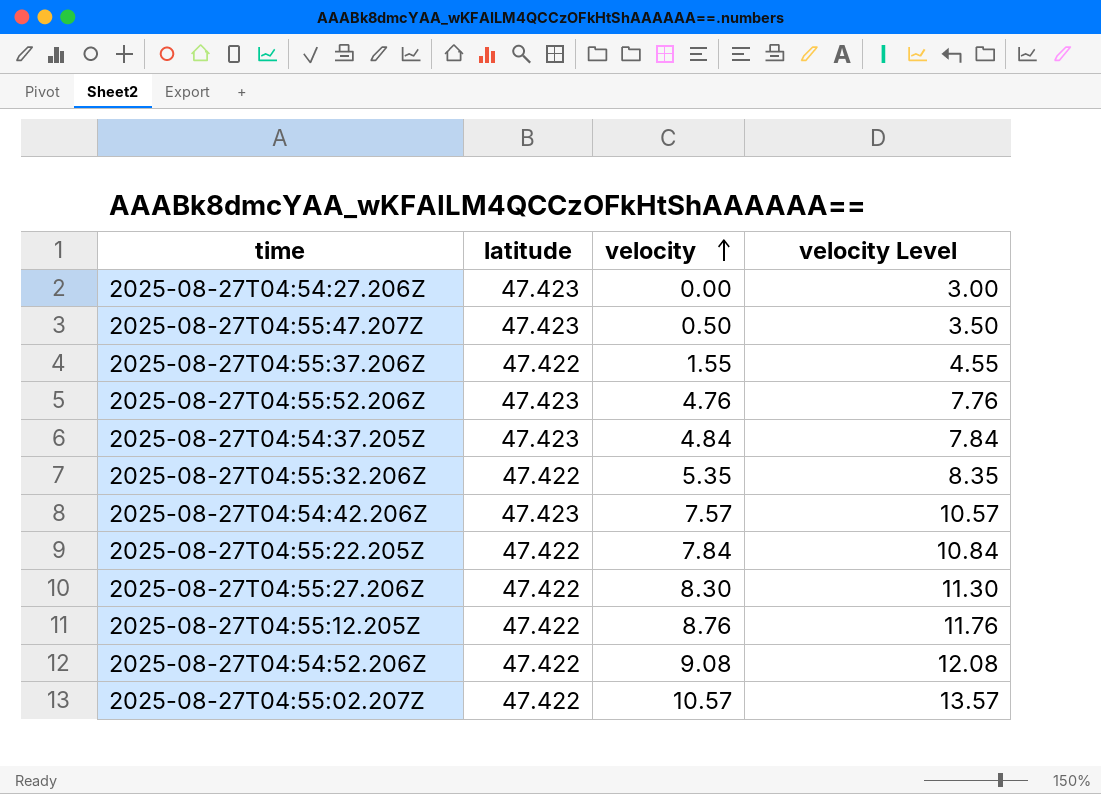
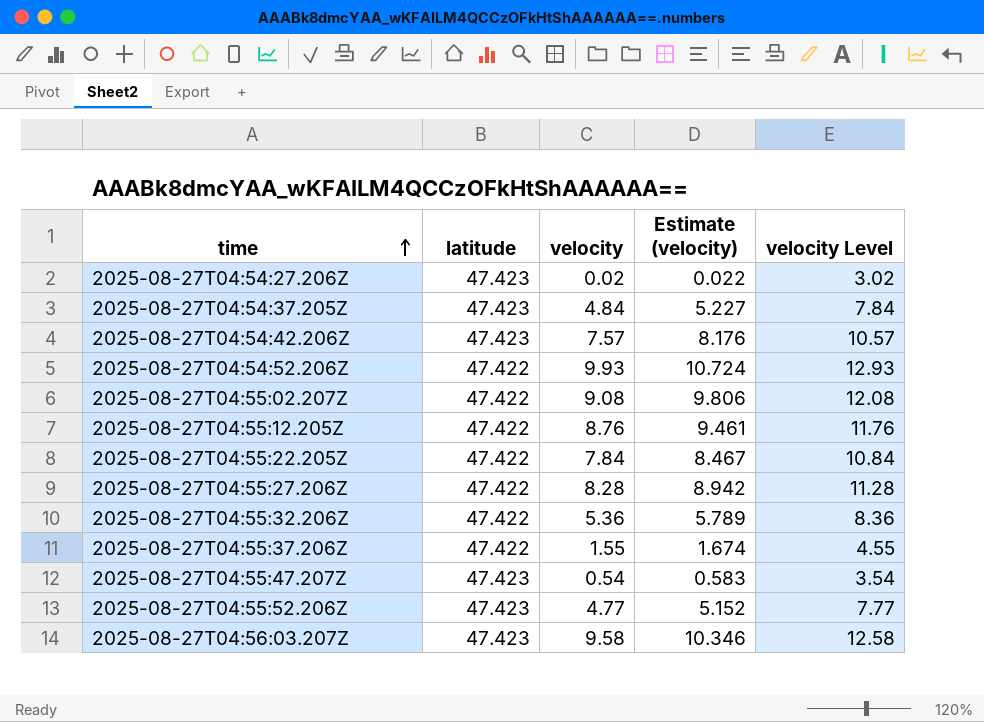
row order: velocity ascending -> time ascending
column Estimate (velocity) | formula: none -> [velocity] * 1.08
2025-08-27T04:54:27.206Z | velocity: 0.00 -> 0.02
2025-08-27T04:54:27.206Z | velocity Level: 3.00 -> 3.02
2025-08-27T04:54:52.206Z | velocity: 9.08 -> 9.93
2025-08-27T04:54:52.206Z | velocity Level: 12.08 -> 12.93
2025-08-27T04:55:02.207Z | velocity: 10.57 -> 9.08
2025-08-27T04:55:02.207Z | velocity Level: 13.57 -> 12.08
2025-08-27T04:55:27.206Z | velocity: 8.30 -> 8.28
2025-08-27T04:55:27.206Z | velocity Level: 11.30 -> 11.28
2025-08-27T04:55:32.206Z | velocity: 5.35 -> 5.36
2025-08-27T04:55:32.206Z | velocity Level: 8.35 -> 8.36
2025-08-27T04:55:47.207Z | velocity: 0.50 -> 0.54
2025-08-27T04:55:47.207Z | velocity Level: 3.50 -> 3.54
2025-08-27T04:55:52.206Z | velocity: 4.76 -> 4.77
2025-08-27T04:55:52.206Z | velocity Level: 7.76 -> 7.77
row 2025-08-27T04:56:03.207Z: none -> 47.423 | 9.58 | 10.346 | 12.58

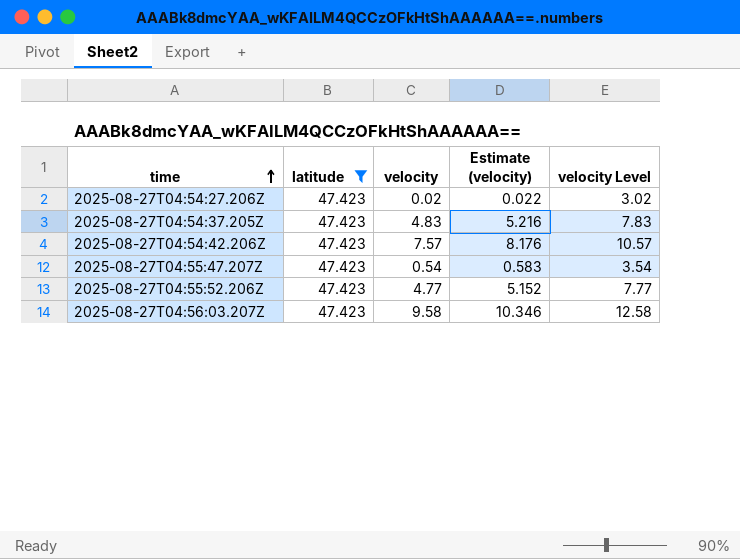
filter: none -> latitude = 47.423
2025-08-27T04:54:37.205Z | velocity: 4.84 -> 4.83
2025-08-27T04:54:37.205Z | Estimate (velocity): 5.227 -> 5.216
2025-08-27T04:54:37.205Z | velocity Level: 7.84 -> 7.83

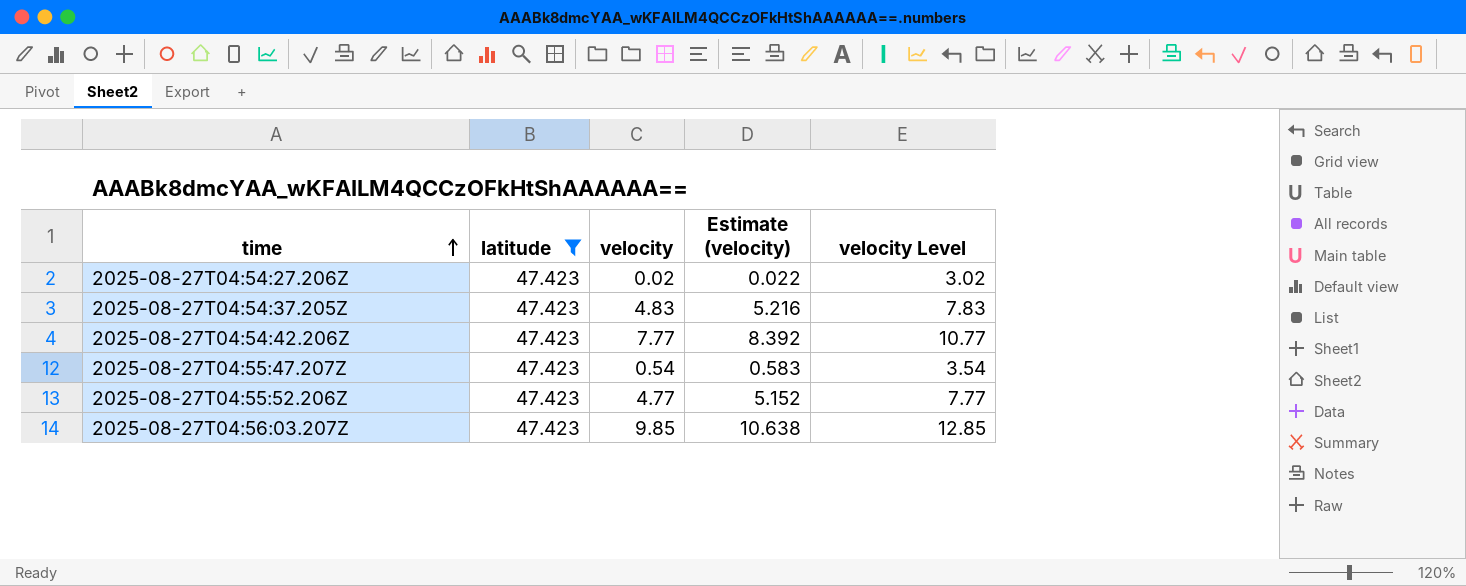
2025-08-27T04:54:42.206Z | velocity: 7.57 -> 7.77
2025-08-27T04:54:42.206Z | Estimate (velocity): 8.176 -> 8.392
2025-08-27T04:54:42.206Z | velocity Level: 10.57 -> 10.77
2025-08-27T04:56:03.207Z | velocity: 9.58 -> 9.85
2025-08-27T04:56:03.207Z | Estimate (velocity): 10.346 -> 10.638
2025-08-27T04:56:03.207Z | velocity Level: 12.58 -> 12.85

